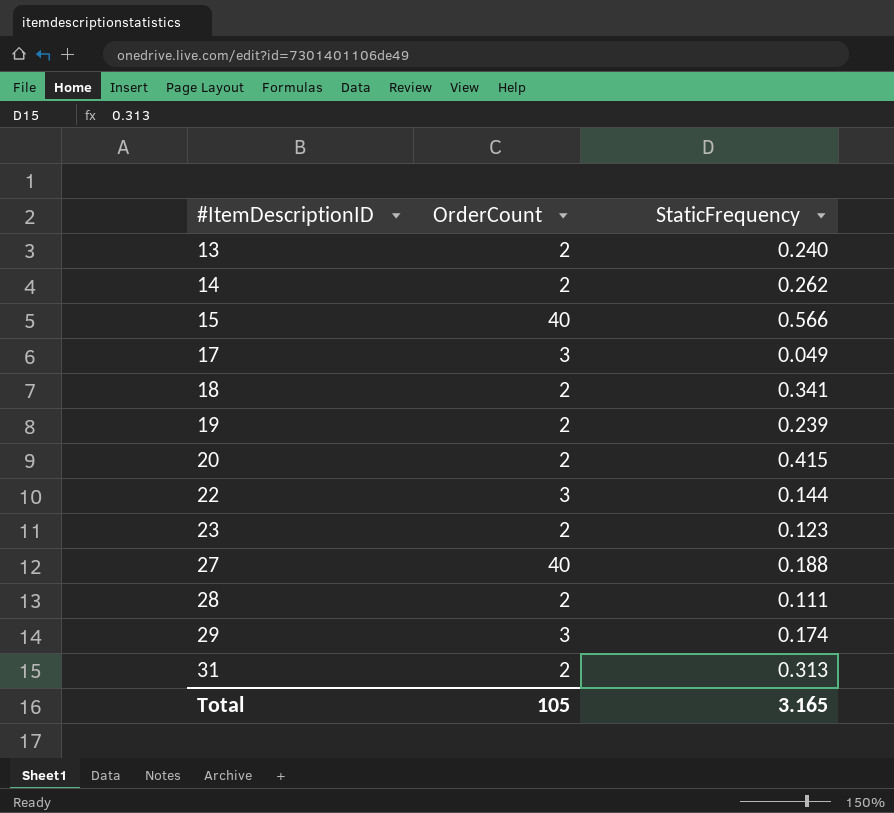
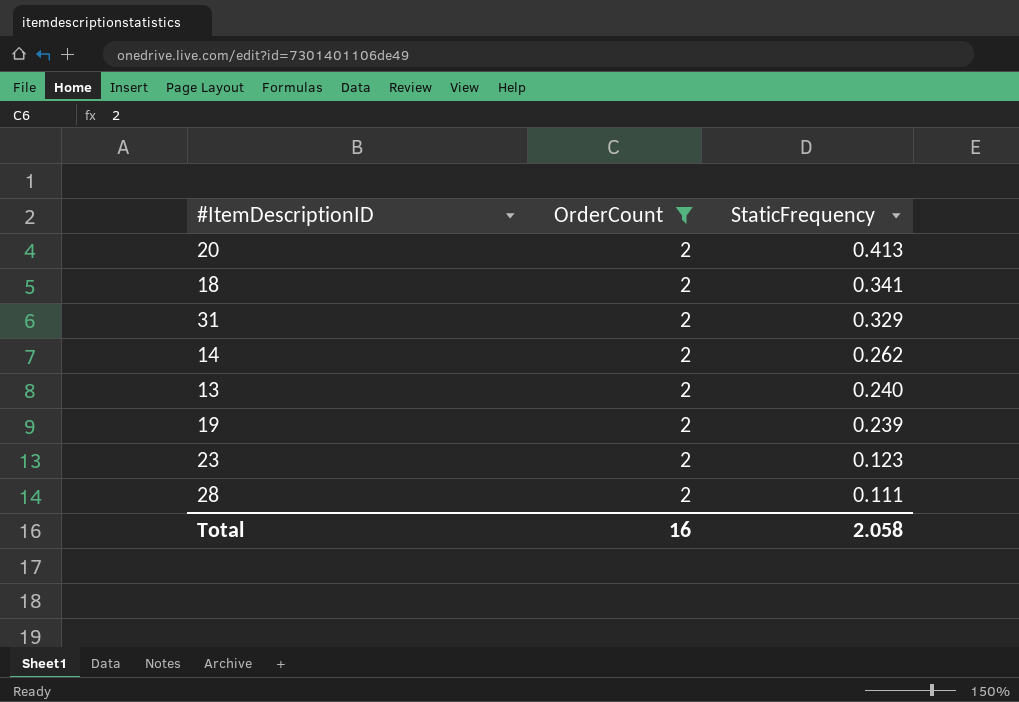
filter: none -> OrderCount = 2
row order: #ItemDescriptionID ascending -> StaticFrequency descending
20 | StaticFrequency: 0.415 -> 0.413
31 | StaticFrequency: 0.313 -> 0.329
Total | OrderCount: 105 -> 16
Total | StaticFrequency: 3.165 -> 2.058

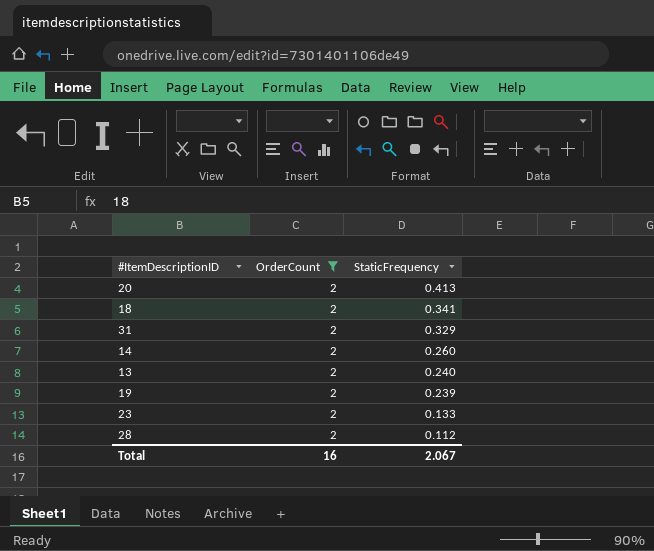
14 | StaticFrequency: 0.262 -> 0.260
23 | StaticFrequency: 0.123 -> 0.133
28 | StaticFrequency: 0.111 -> 0.112
Total | StaticFrequency: 2.058 -> 2.067

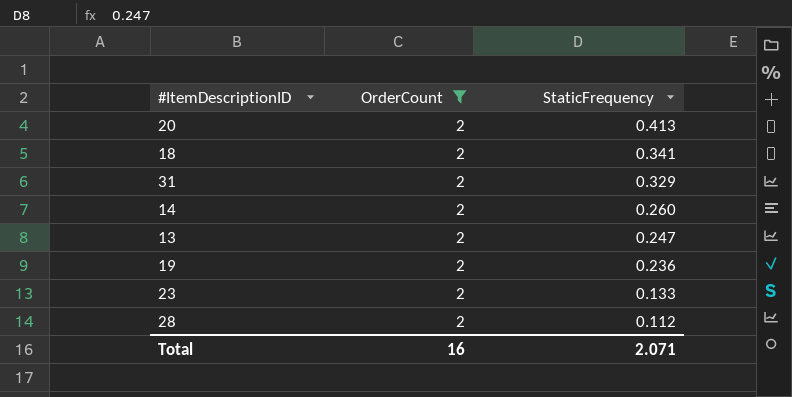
13 | StaticFrequency: 0.240 -> 0.247
19 | StaticFrequency: 0.239 -> 0.236
Total | StaticFrequency: 2.067 -> 2.071

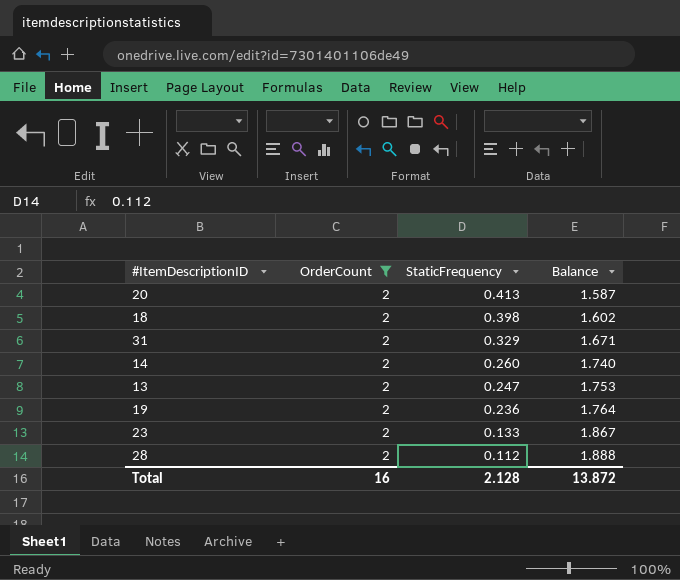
column Balance | formula: none -> [OrderCount] - [StaticFrequency]
18 | StaticFrequency: 0.341 -> 0.398
Total | StaticFrequency: 2.071 -> 2.128

